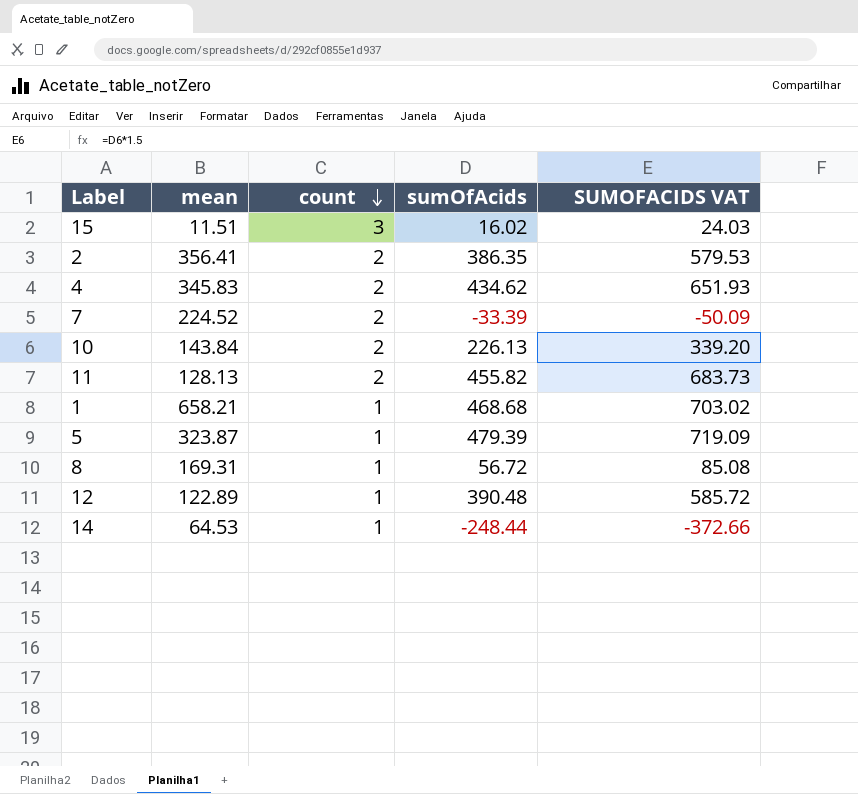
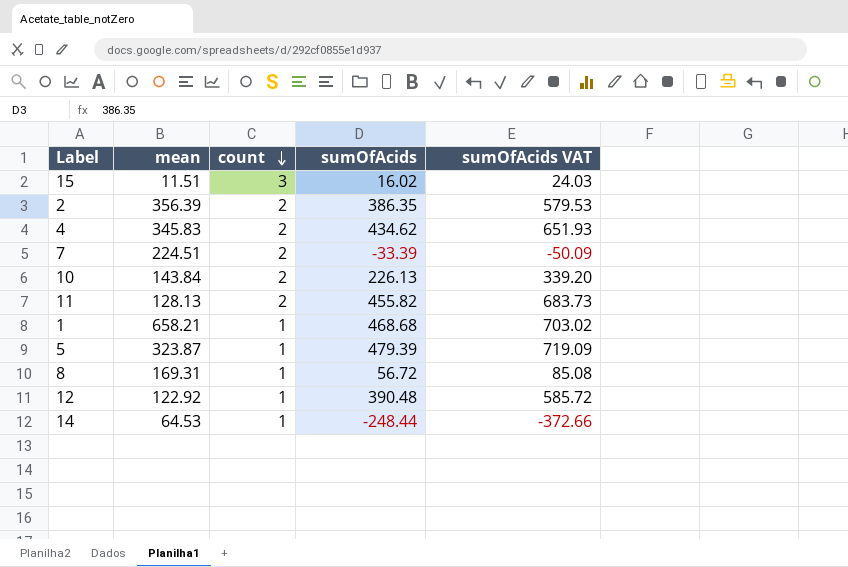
column name: SUMOFACIDS VAT -> sumOfAcids VAT
2 | mean: 356.41 -> 356.39
7 | mean: 224.52 -> 224.51
12 | mean: 122.89 -> 122.92

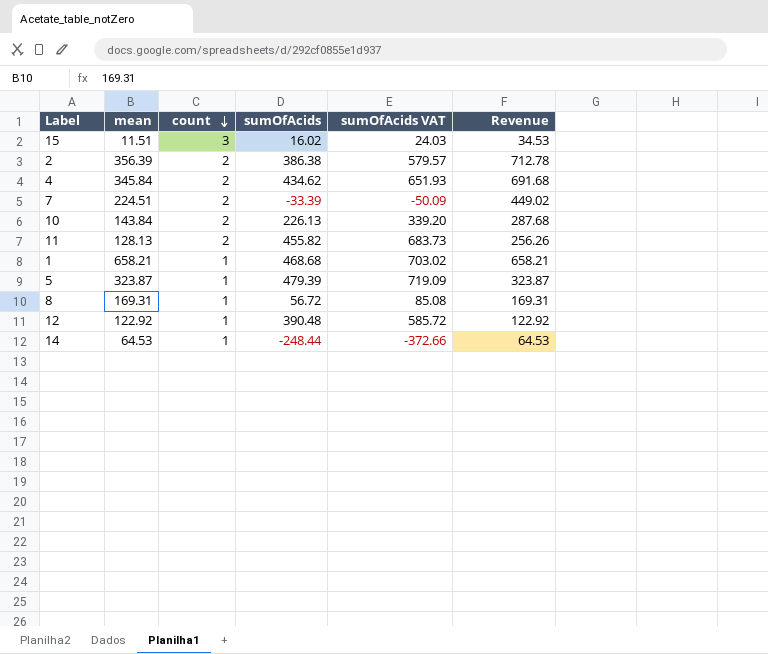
column Revenue | formula: none -> [mean] * [count]
2 | sumOfAcids: 386.35 -> 386.38
2 | sumOfAcids VAT: 579.53 -> 579.57
4 | mean: 345.83 -> 345.84

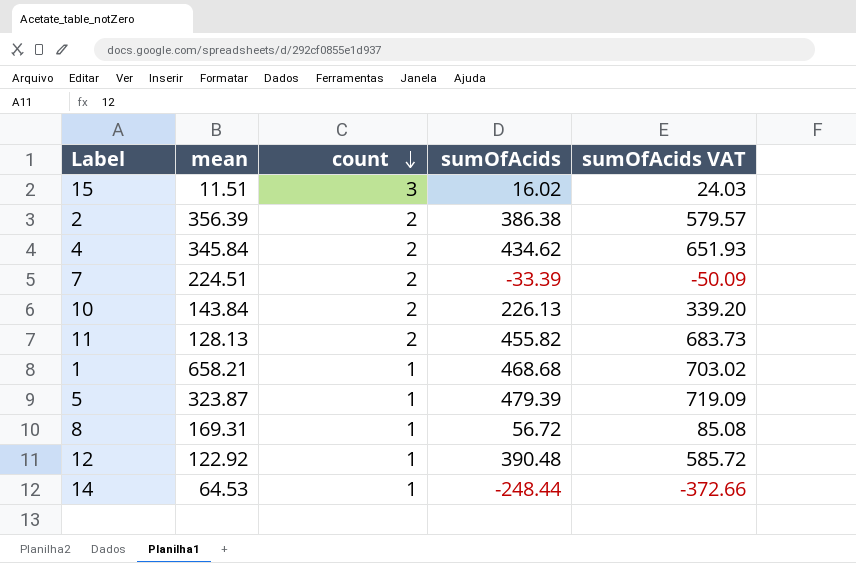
column Revenue | formula: [mean] * [count] -> none

